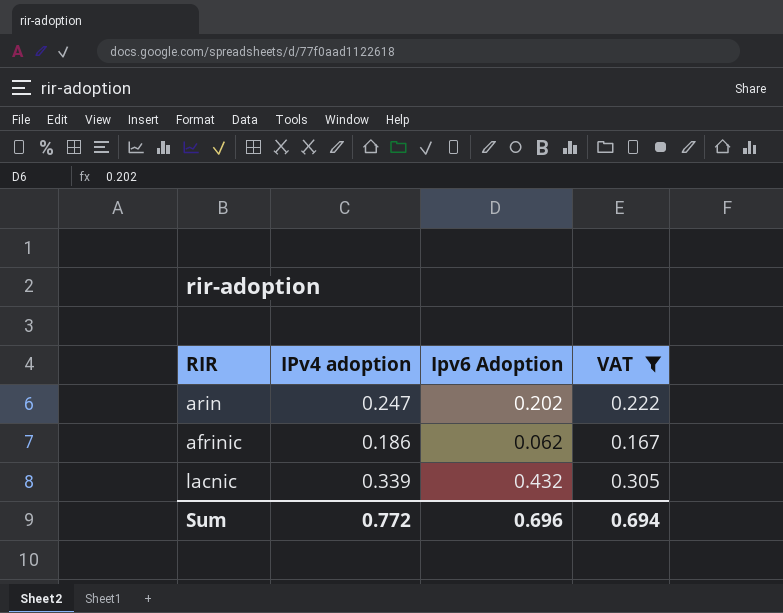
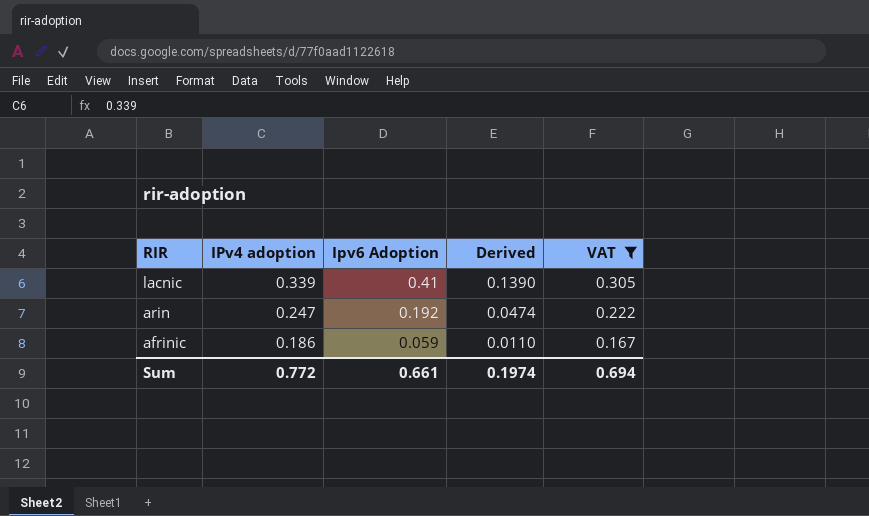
row order: none -> RIR descending
column Derived | formula: none -> [IPv4 adoption] * [Ipv6 Adoption]
lacnic | Ipv6 Adoption: 0.432 -> 0.41
arin | Ipv6 Adoption: 0.202 -> 0.192
afrinic | Ipv6 Adoption: 0.062 -> 0.059
Sum | Ipv6 Adoption: 0.696 -> 0.661

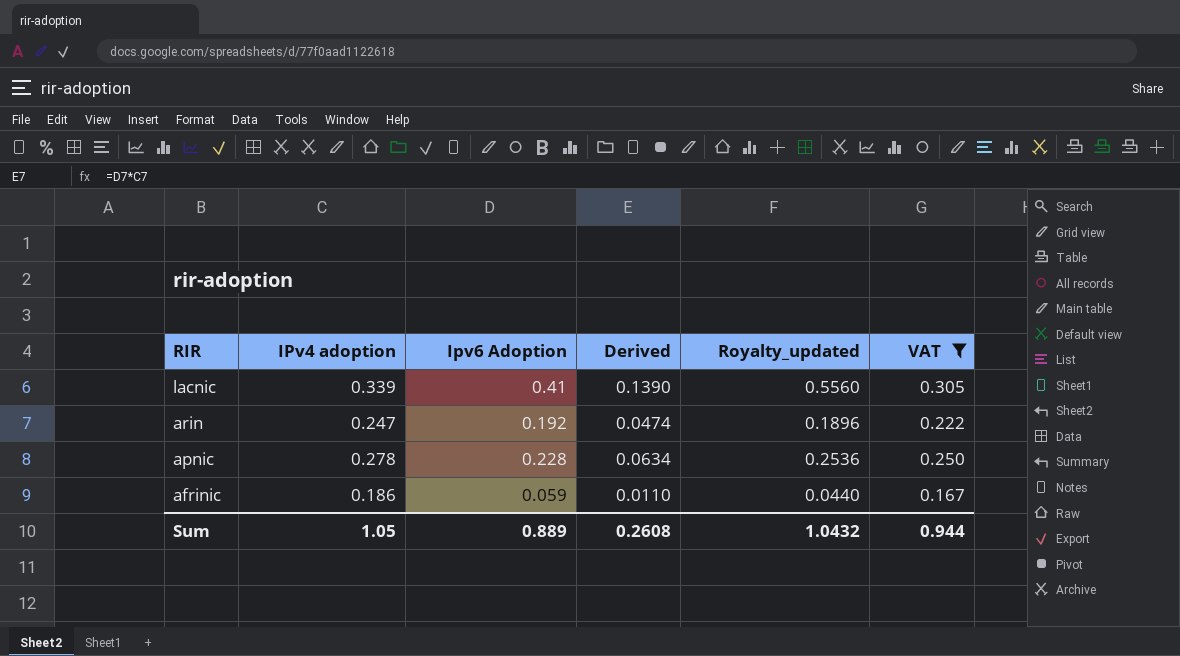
column Royalty_updated | formula: none -> [Derived] * 4
row apnic: none -> 0.278 | 0.228 | 0.0634 | 0.2536 | 0.250
Sum | IPv4 adoption: 0.772 -> 1.05
Sum | Ipv6 Adoption: 0.661 -> 0.889
Sum | Derived: 0.1974 -> 0.2608
Sum | VAT: 0.694 -> 0.944

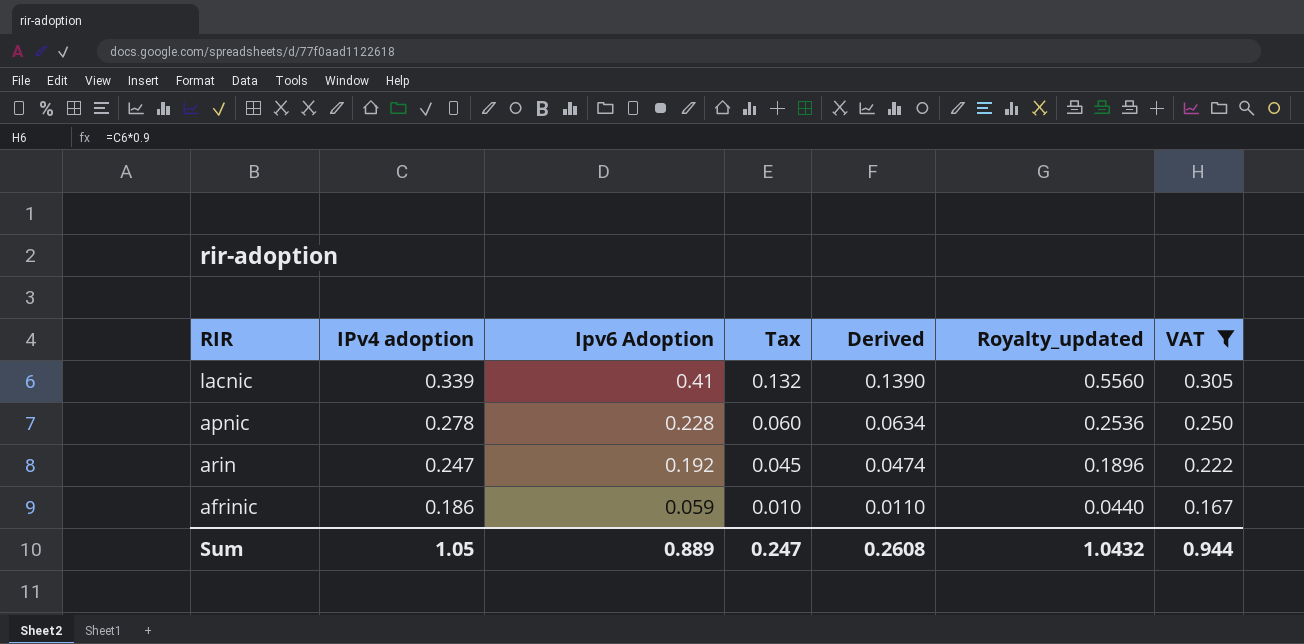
row order: RIR descending -> IPv4 adoption descending
column Tax | formula: none -> [Derived] * 0.95

